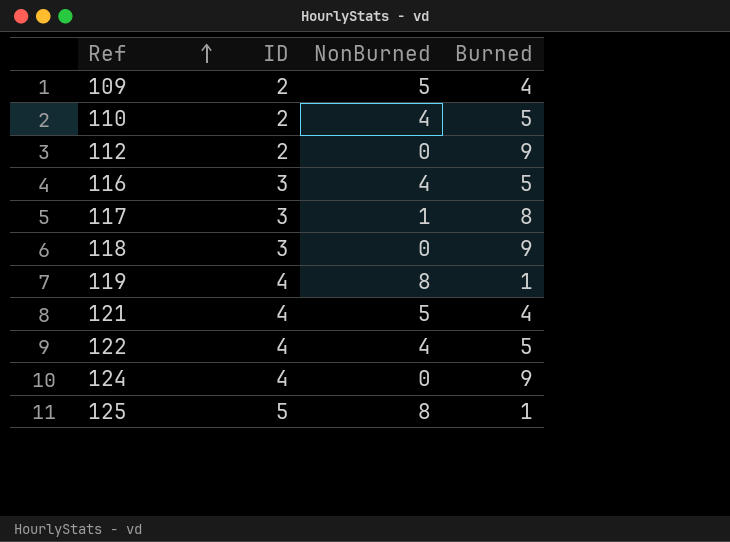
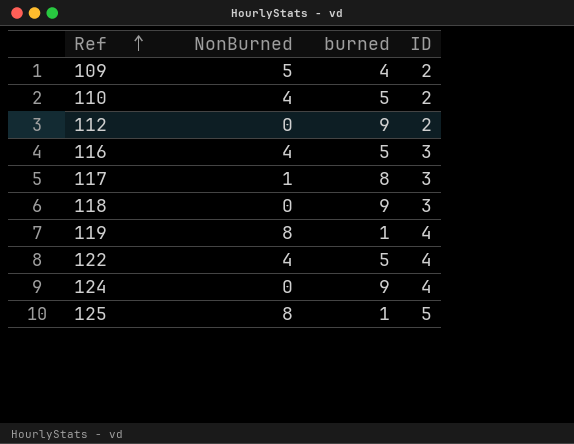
column name: Burned -> burned
column ID | position: 2 -> 4
row 121: 4 | 5 | 4 -> none

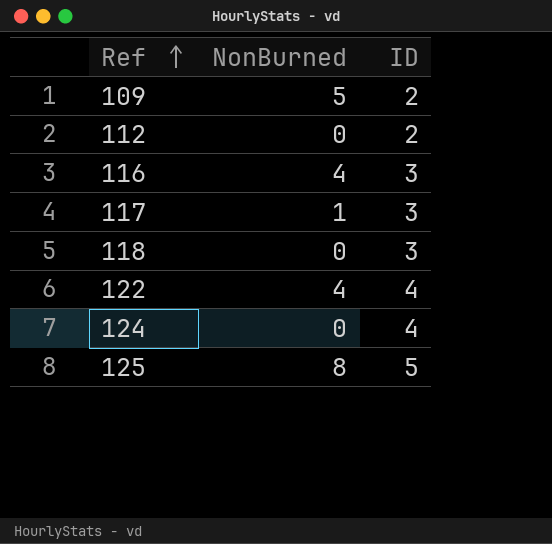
column burned | position: 3 -> none
row 110: 4 | 5 | 2 -> none
row 119: 8 | 1 | 4 -> none

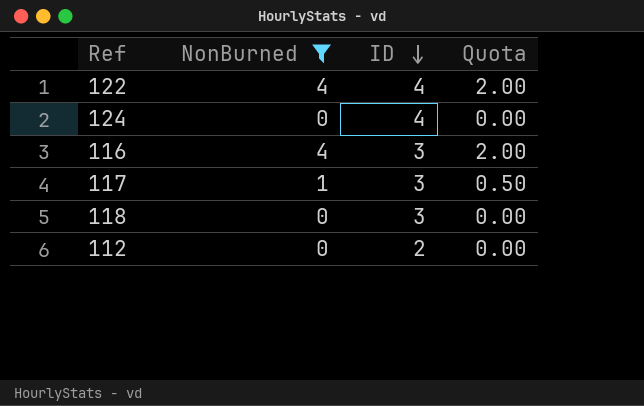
filter: none -> NonBurned <= 4
row order: Ref ascending -> ID descending
column Quota | formula: none -> [NonBurned] * 0.5

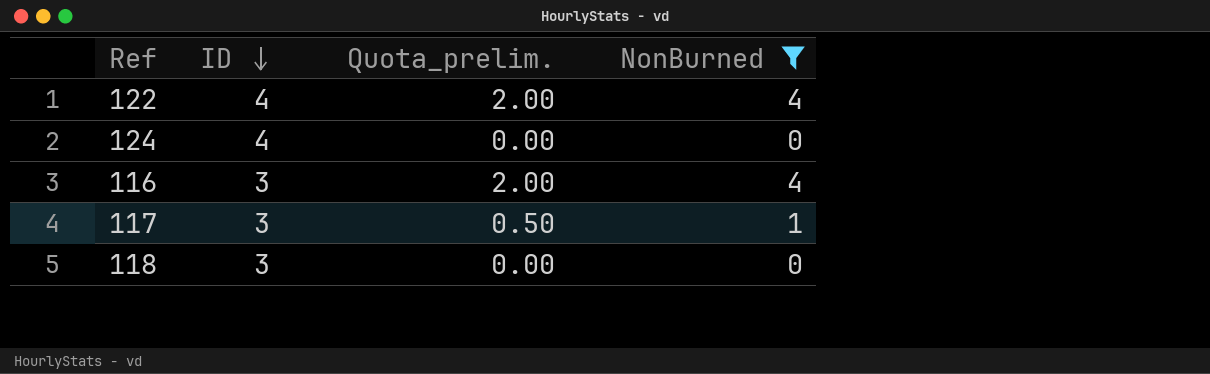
column name: Quota -> Quota_prelim.
column NonBurned | position: 2 -> 4
row 112: 0 | 2 | 0.00 -> none

